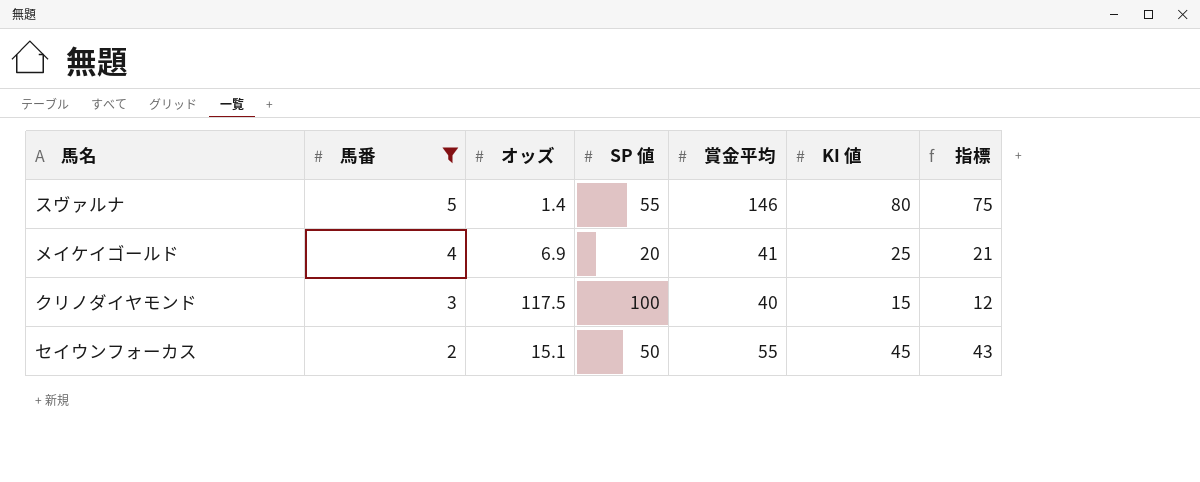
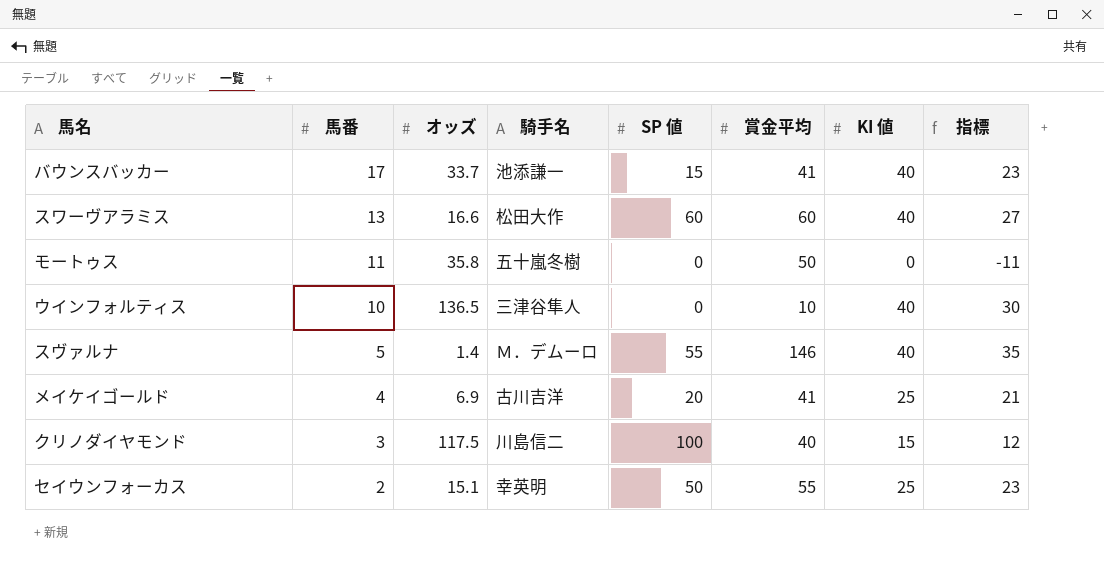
filter: 馬番 <= 5 -> none
column 騎手名 | position: none -> 4
スヴァルナ | KI 値: 80 -> 40
スヴァルナ | 指標: 75 -> 35
セイウンフォーカス | KI 値: 45 -> 25
セイウンフォーカス | 指標: 43 -> 23

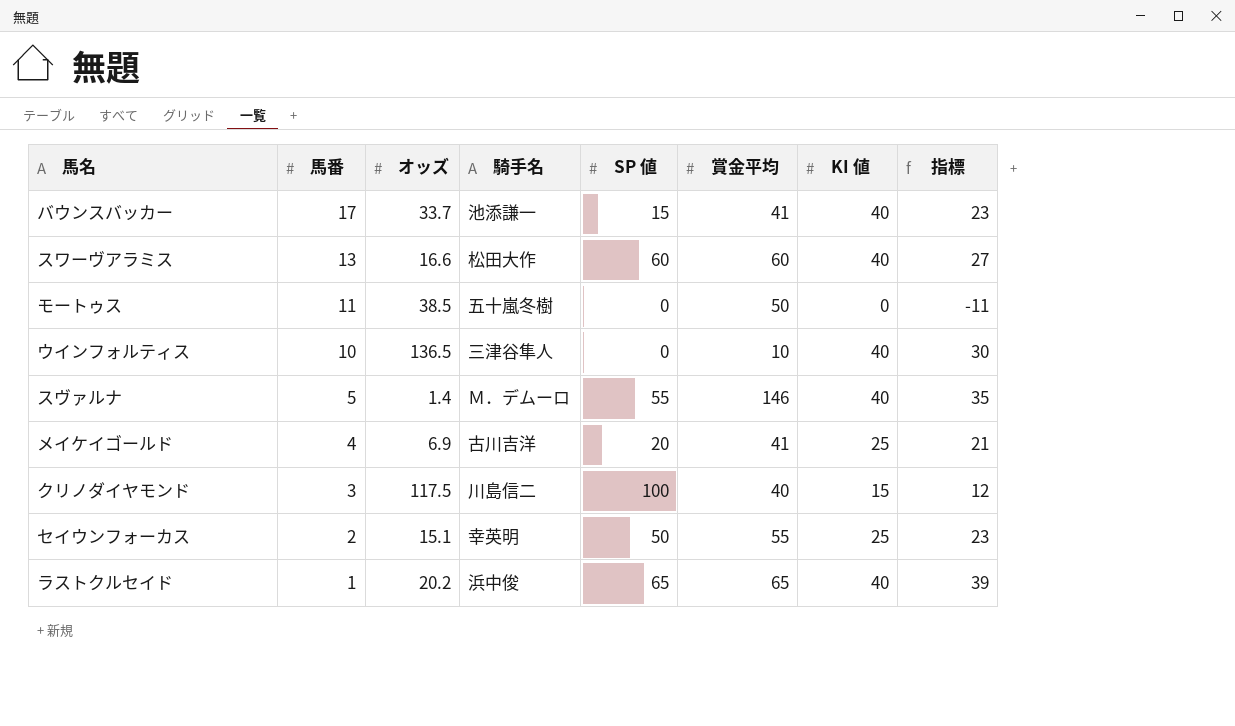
モートゥス | オッズ: 35.8 -> 38.5
row ラストクルセイド: none -> 1 | 20.2 | 浜中俊 | 65 | 65 | 40 | 39

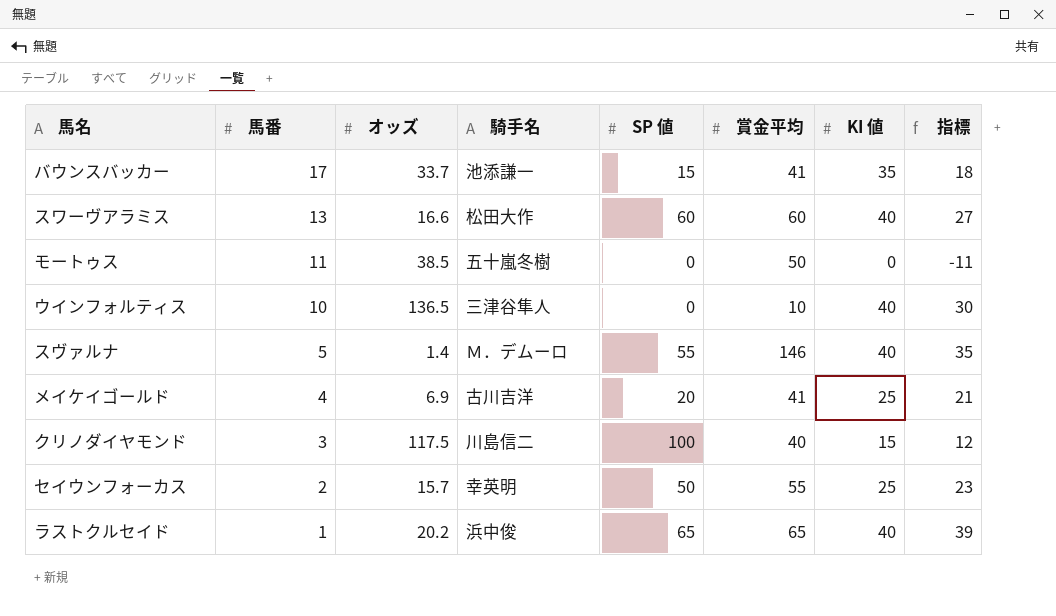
バウンスバッカー | KI 値: 40 -> 35
バウンスバッカー | 指標: 23 -> 18
セイウンフォーカス | オッズ: 15.1 -> 15.7

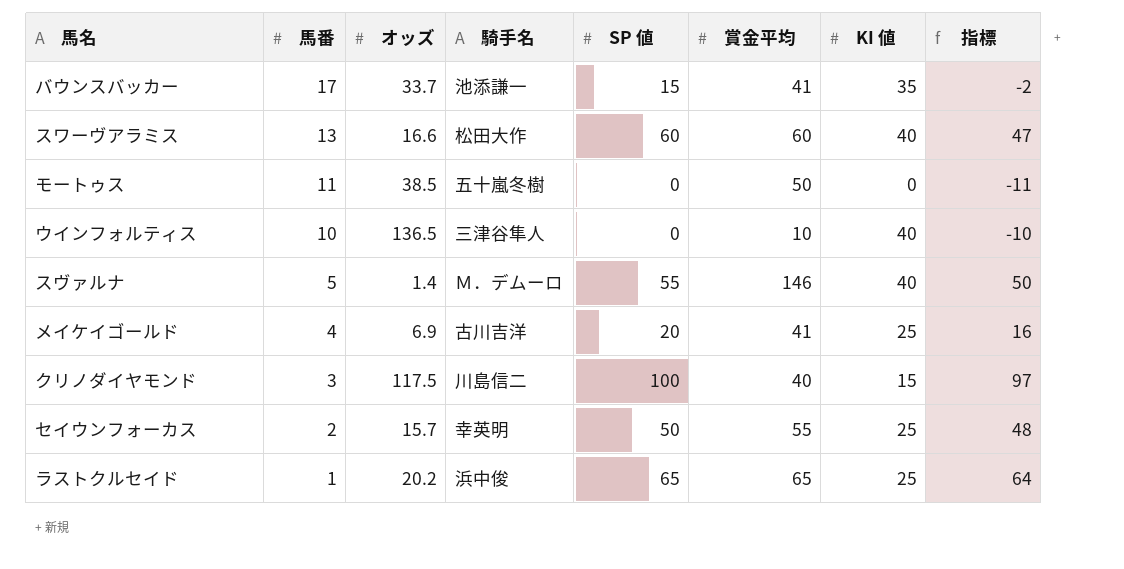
column 指標 | formula: [KI 値] - [馬番] -> [SP 値] - [馬番]
ラストクルセイド | KI 値: 40 -> 25

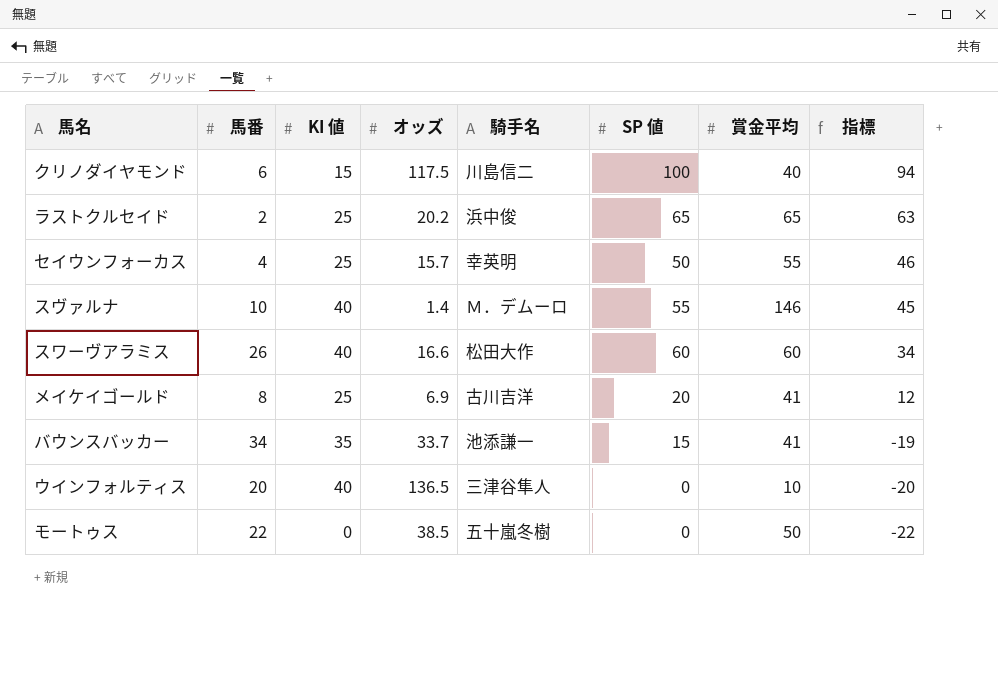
row order: 馬番 descending -> 指標 descending
column KI 値 | position: 7 -> 3
クリノダイヤモンド | 馬番: 3 -> 6
クリノダイヤモンド | 指標: 97 -> 94
ラストクルセイド | 馬番: 1 -> 2
ラストクルセイド | 指標: 64 -> 63
セイウンフォーカス | 馬番: 2 -> 4
セイウンフォーカス | 指標: 48 -> 46
スヴァルナ | 馬番: 5 -> 10
スヴァルナ | 指標: 50 -> 45
スワーヴアラミス | 馬番: 13 -> 26
スワーヴアラミス | 指標: 47 -> 34
メイケイゴールド | 馬番: 4 -> 8
メイケイゴールド | 指標: 16 -> 12
バウンスバッカー | 馬番: 17 -> 34
バウンスバッカー | 指標: -2 -> -19
ウインフォルティス | 馬番: 10 -> 20
ウインフォルティス | 指標: -10 -> -20
モートゥス | 馬番: 11 -> 22
モートゥス | 指標: -11 -> -22

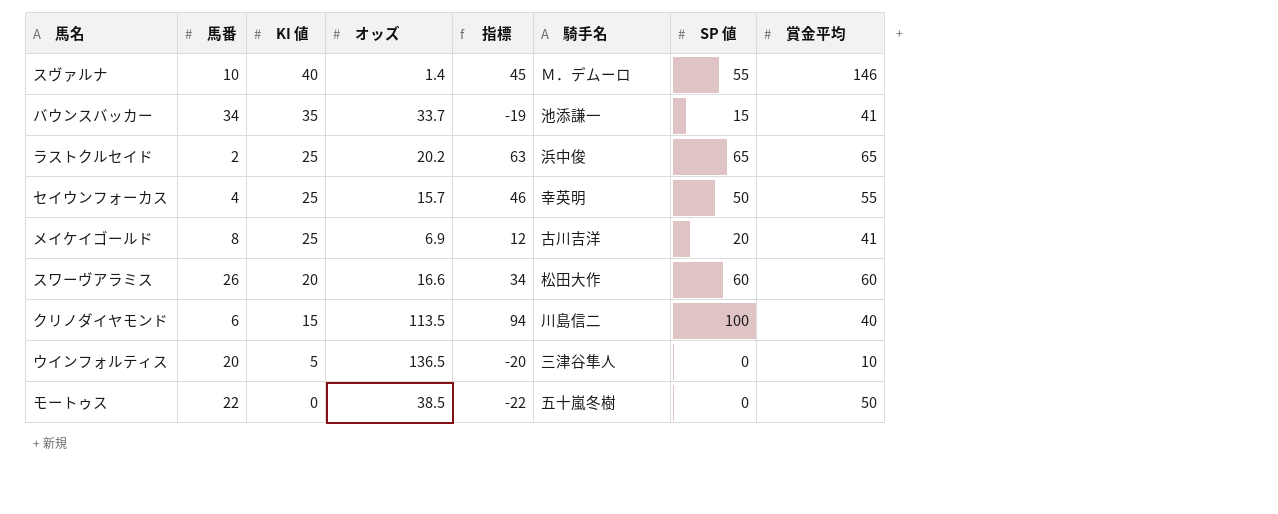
row order: 指標 descending -> KI 値 descending
column 指標 | position: 8 -> 5
スワーヴアラミス | KI 値: 40 -> 20
クリノダイヤモンド | オッズ: 117.5 -> 113.5
ウインフォルティス | KI 値: 40 -> 5

